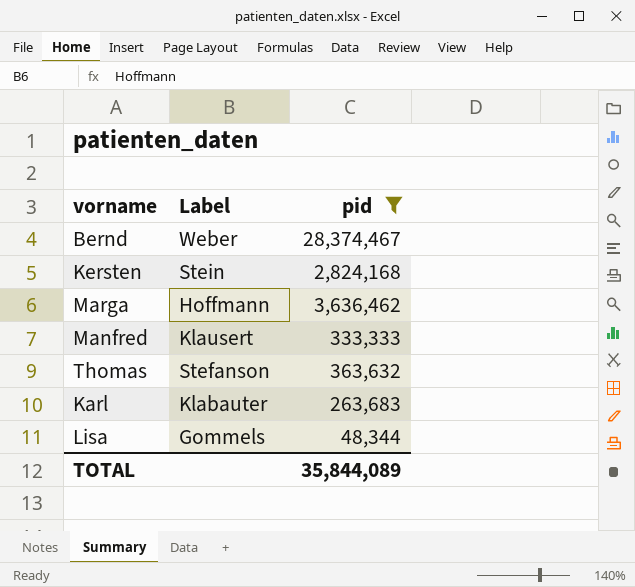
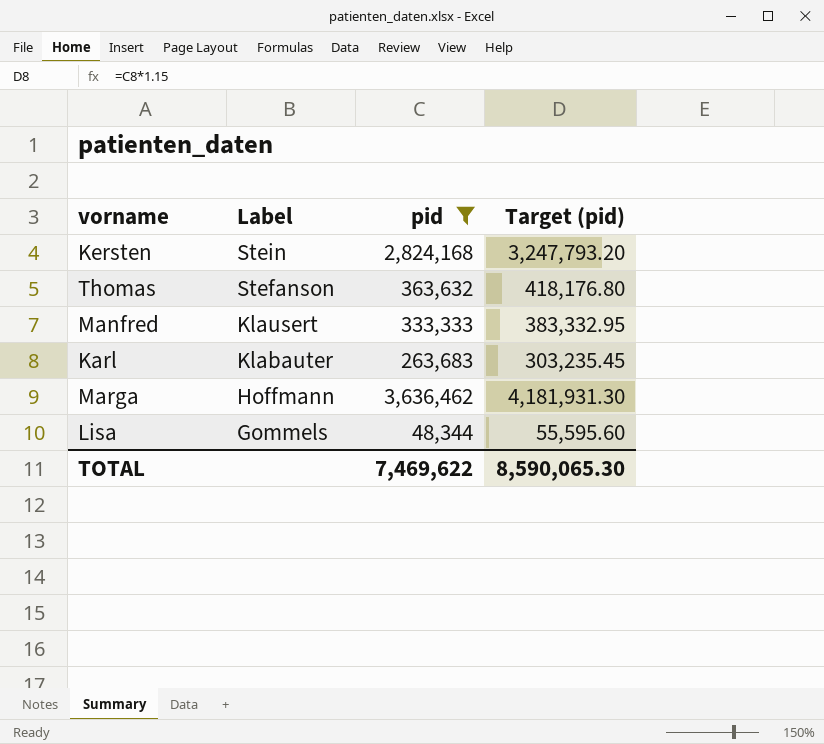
row order: none -> Label descending
column Target (pid) | formula: none -> [pid] * 1.15
row Bernd: Weber | 28,374,467 -> none
TOTAL | pid: 35,844,089 -> 7,469,622

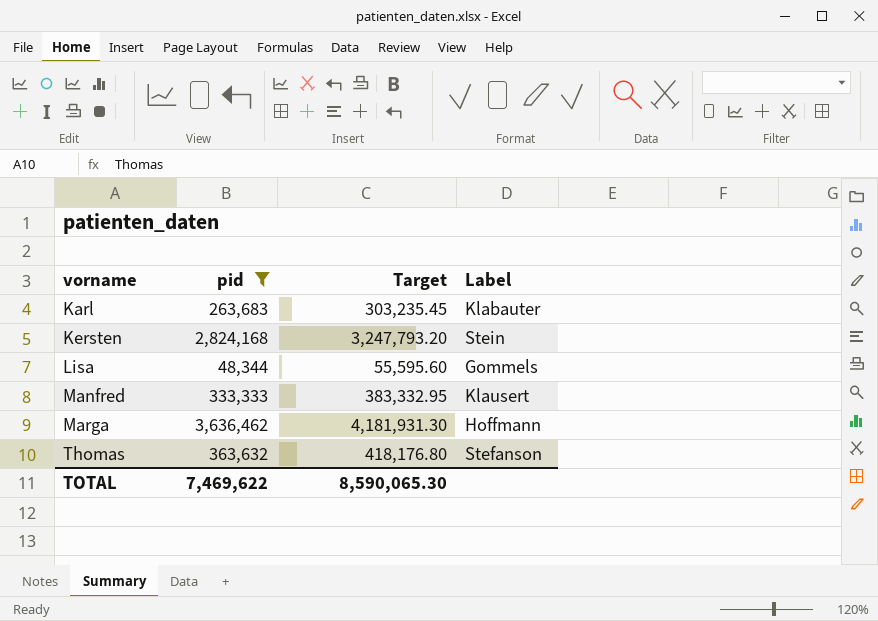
row order: Label descending -> vorname ascending
column name: Target (pid) -> Target
column Label | position: 2 -> 4

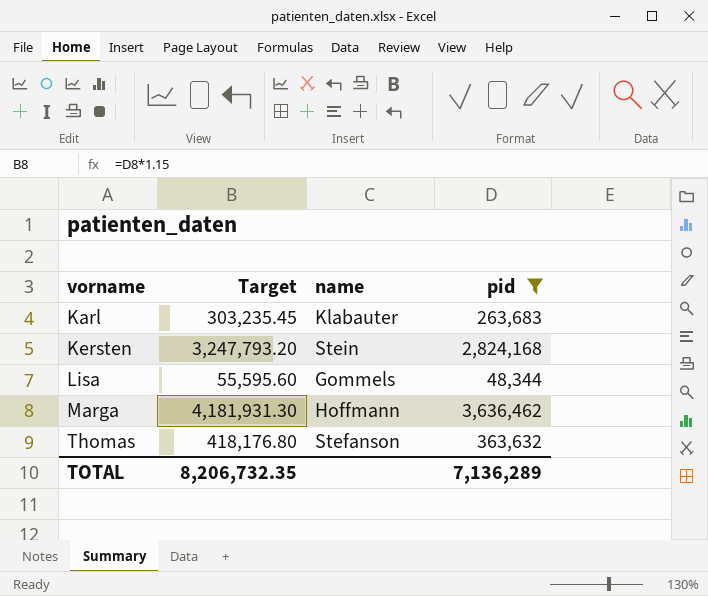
column name: Label -> name
column pid | position: 2 -> 4
row Manfred: 333,333 | 383,332.95 | Klausert -> none
TOTAL | Target: 8,590,065.30 -> 8,206,732.35
TOTAL | pid: 7,469,622 -> 7,136,289

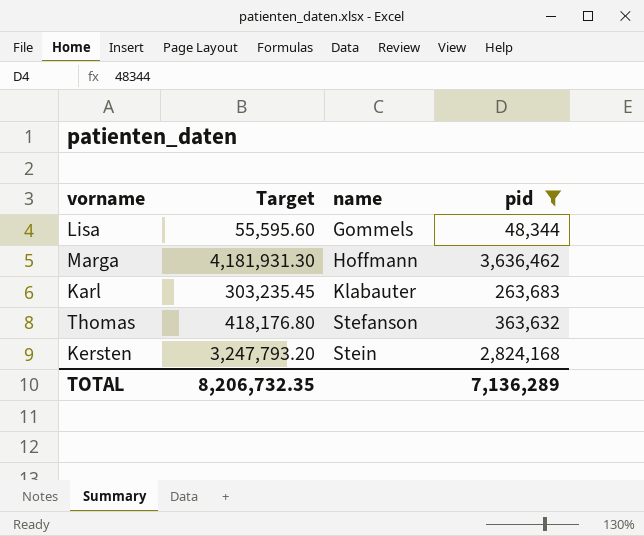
row order: vorname ascending -> name ascending

